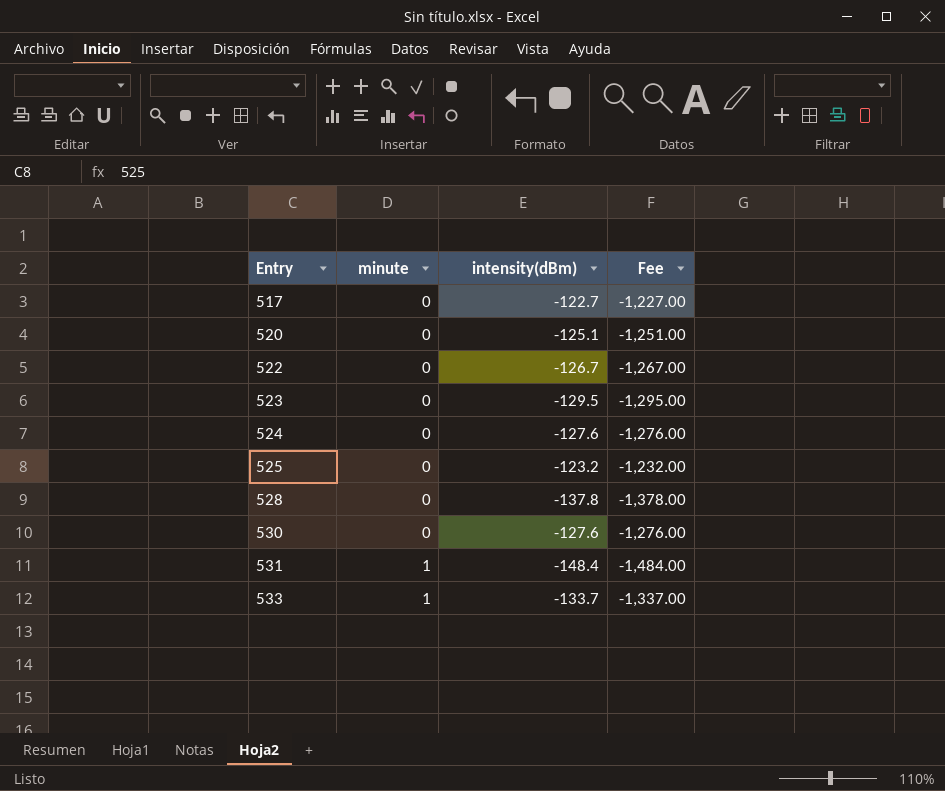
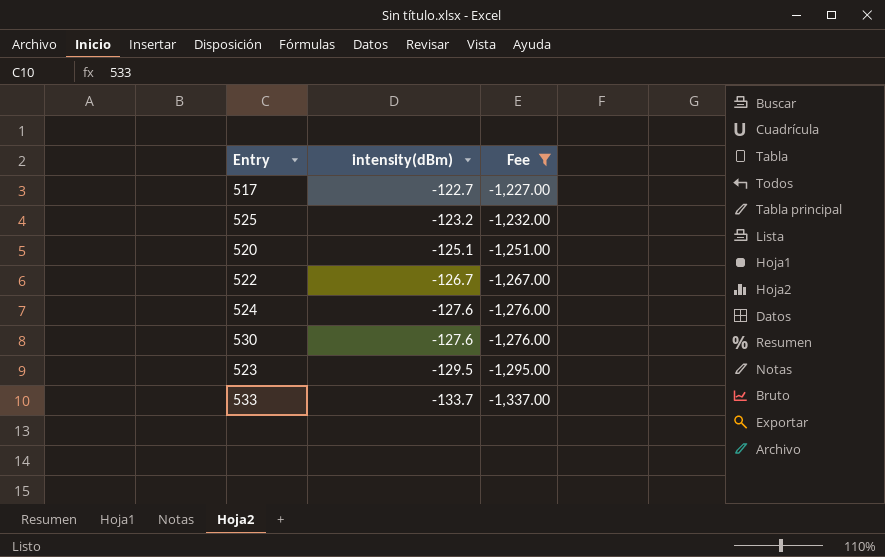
filter: none -> Fee >= -1,337.00
row order: Entry ascending -> intensity(dBm) descending
column minute | position: 2 -> none

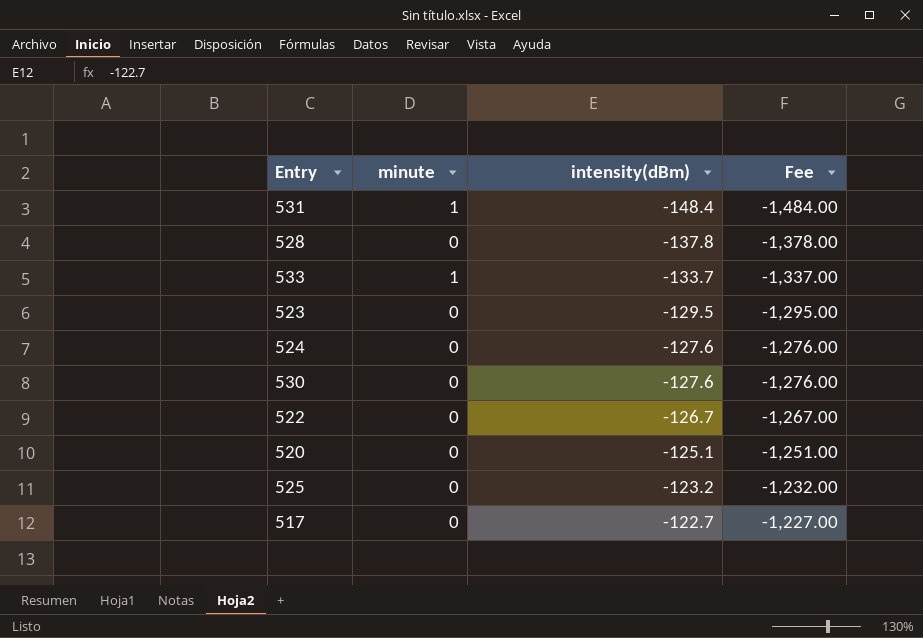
filter: Fee >= -1,337.00 -> none
row order: intensity(dBm) descending -> intensity(dBm) ascending
column minute | position: none -> 2

